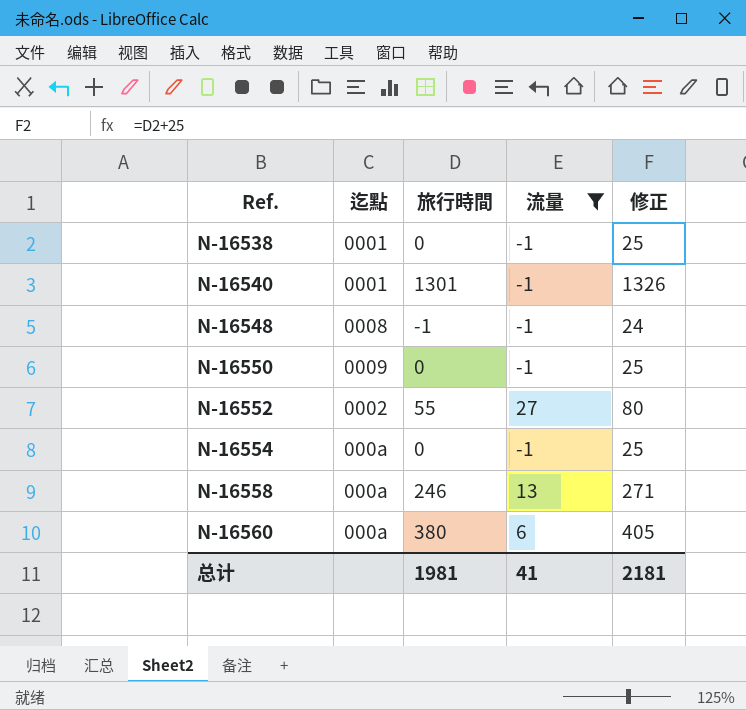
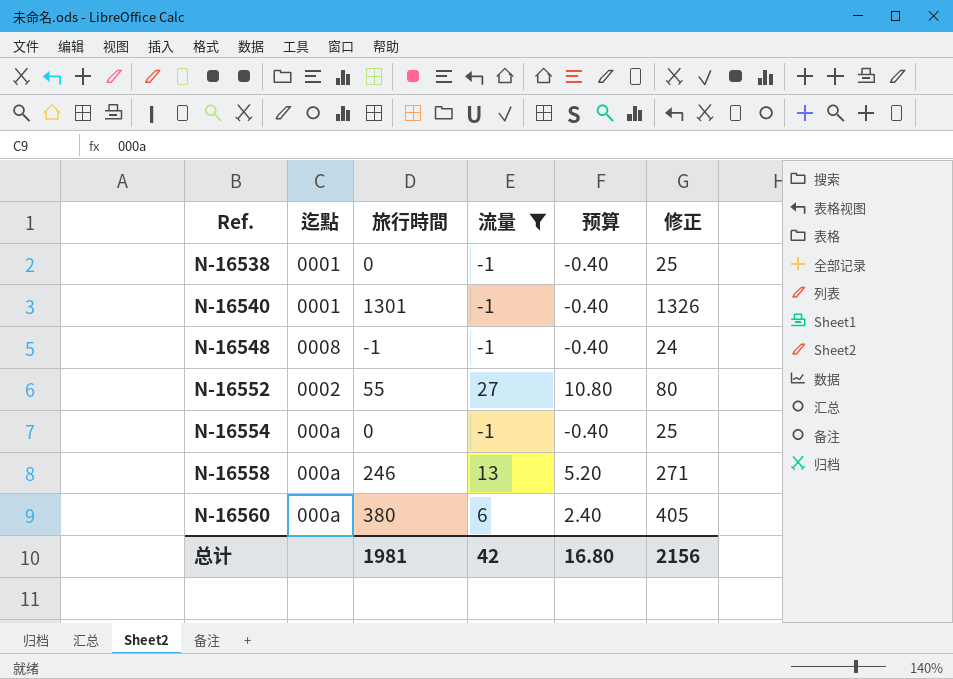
column 预算 | formula: none -> [流量] * 0.4
row N-16550: 0009 | 0 | -1 | 25 -> none
总计 | 流量: 41 -> 42
总计 | 修正: 2181 -> 2156

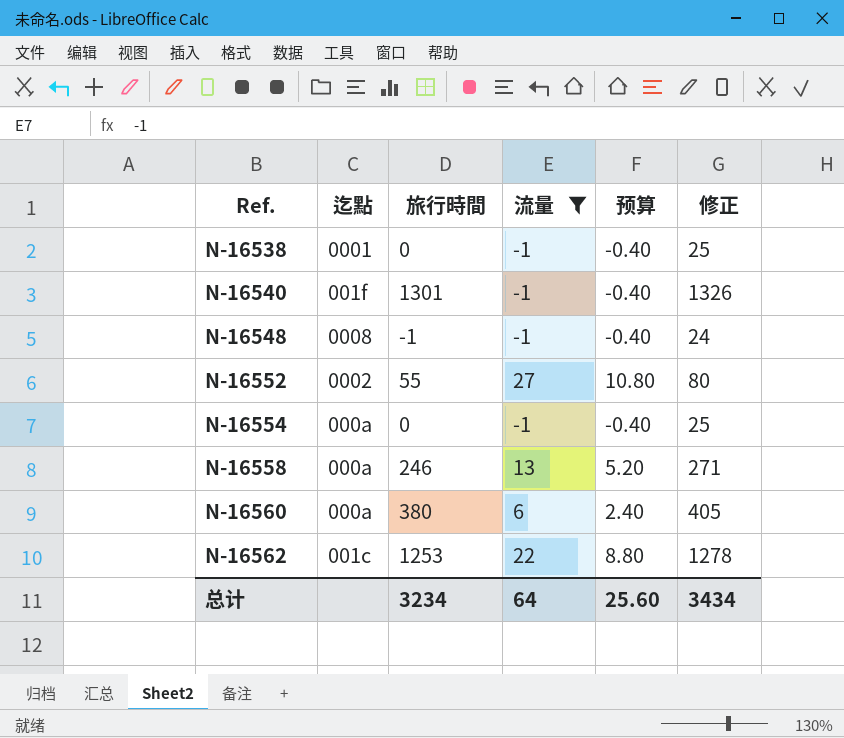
N-16540 | 迄點: 0001 -> 001f
row N-16562: none -> 001c | 1253 | 22 | 8.80 | 1278
总计 | 旅行時間: 1981 -> 3234
总计 | 流量: 42 -> 64
总计 | 预算: 16.80 -> 25.60
总计 | 修正: 2156 -> 3434

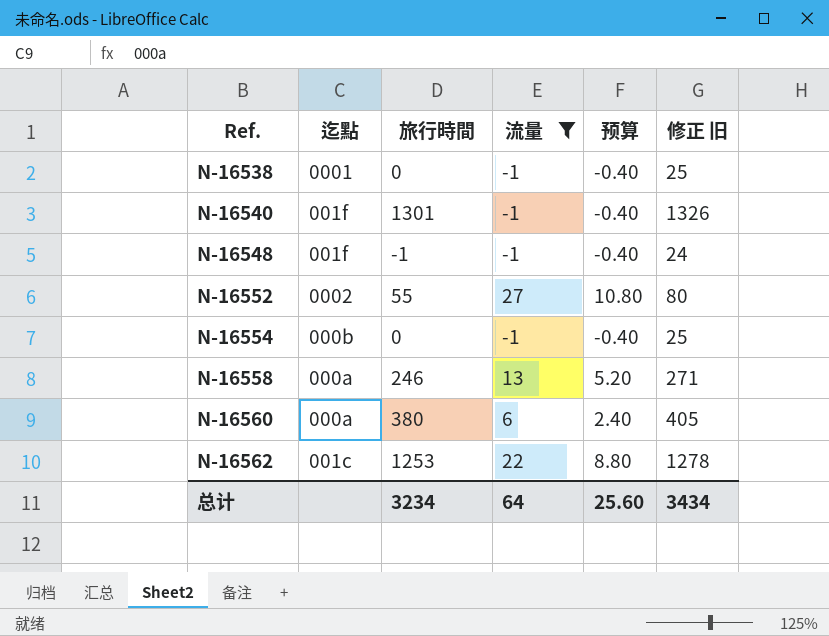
column name: 修正 -> 修正 旧
N-16548 | 迄點: 0008 -> 001f
N-16554 | 迄點: 000a -> 000b

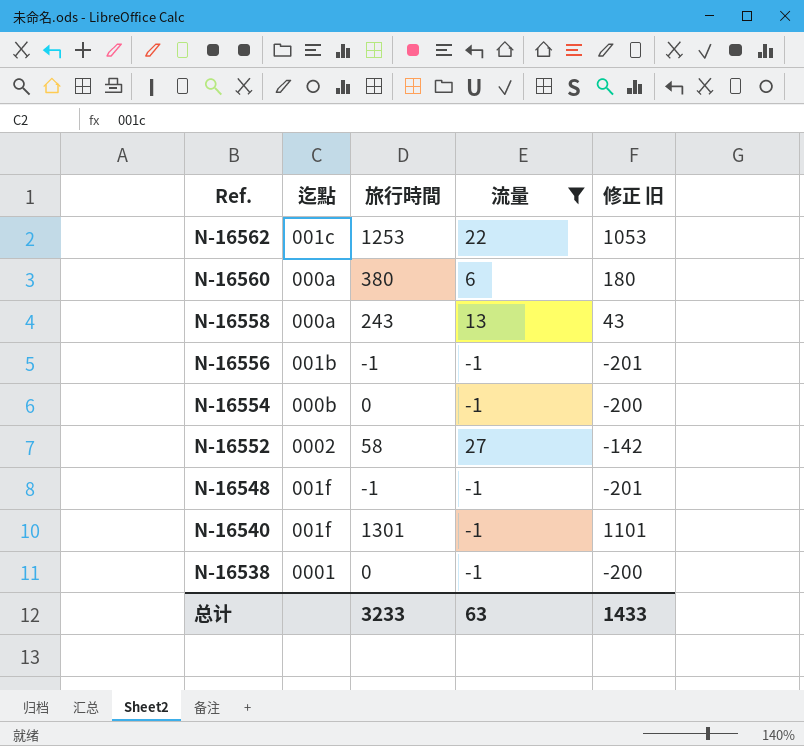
row order: Ref. ascending -> Ref. descending
column 预算 | formula: [流量] * 0.4 -> none
column 修正 旧 | formula: [旅行時間] + 25 -> [旅行時間] - 200
N-16558 | 旅行時間: 246 -> 243
row N-16556: none -> 001b | -1 | -1 | -201
N-16552 | 旅行時間: 55 -> 58
总计 | 旅行時間: 3234 -> 3233
总计 | 流量: 64 -> 63
总计 | 修正 旧: 3434 -> 1433

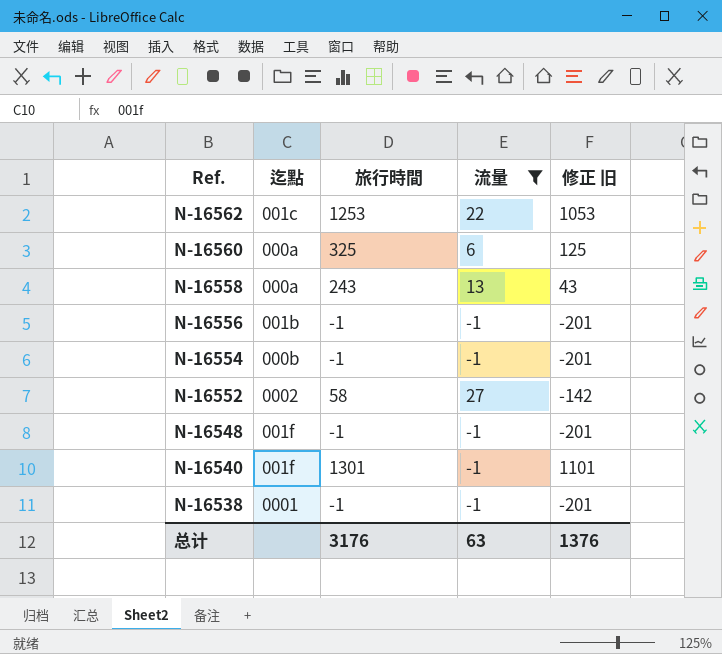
N-16560 | 旅行時間: 380 -> 325
N-16560 | 修正 旧: 180 -> 125
N-16554 | 旅行時間: 0 -> -1
N-16554 | 修正 旧: -200 -> -201
N-16538 | 旅行時間: 0 -> -1
N-16538 | 修正 旧: -200 -> -201
总计 | 旅行時間: 3233 -> 3176
总计 | 修正 旧: 1433 -> 1376

